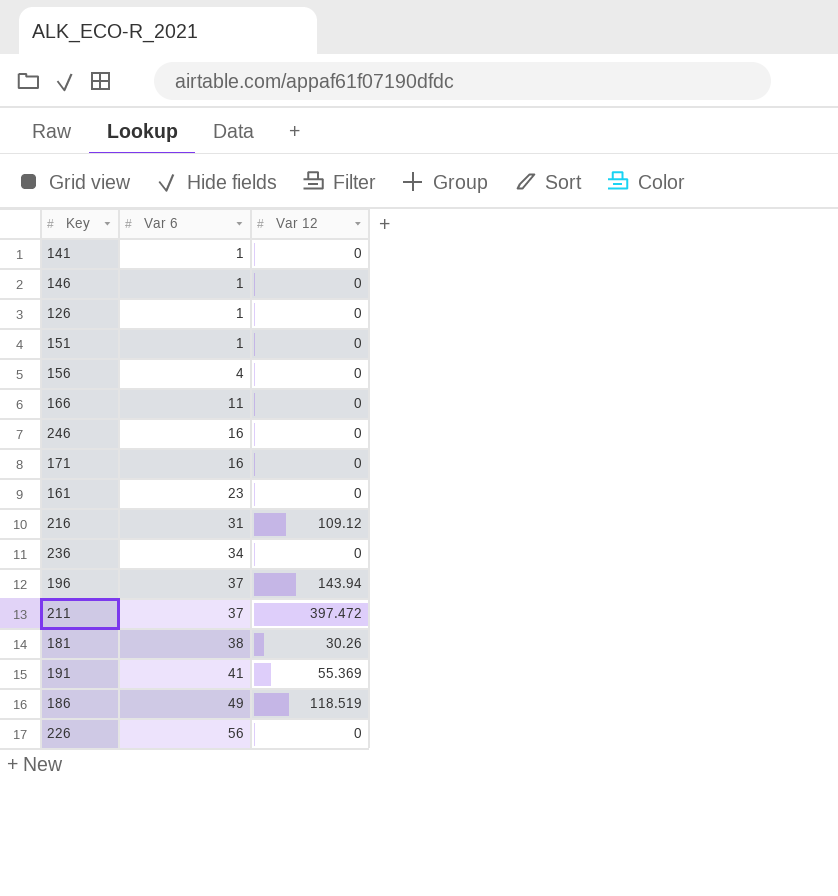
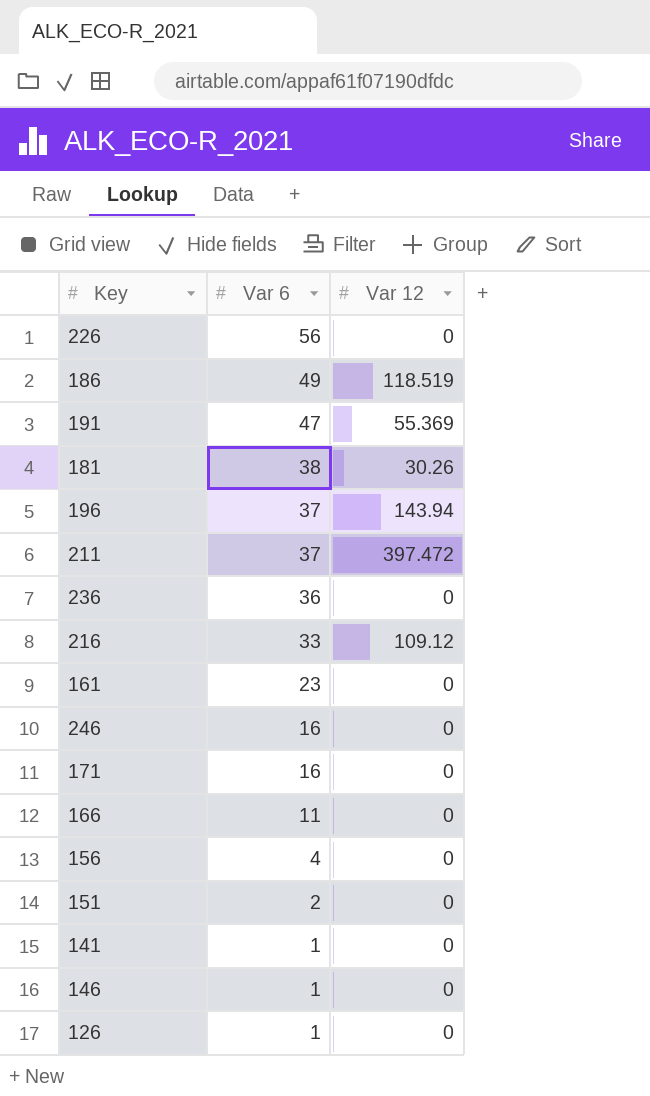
row order: Var 6 ascending -> Var 6 descending
191 | Var 6: 41 -> 47
236 | Var 6: 34 -> 36
216 | Var 6: 31 -> 33
151 | Var 6: 1 -> 2

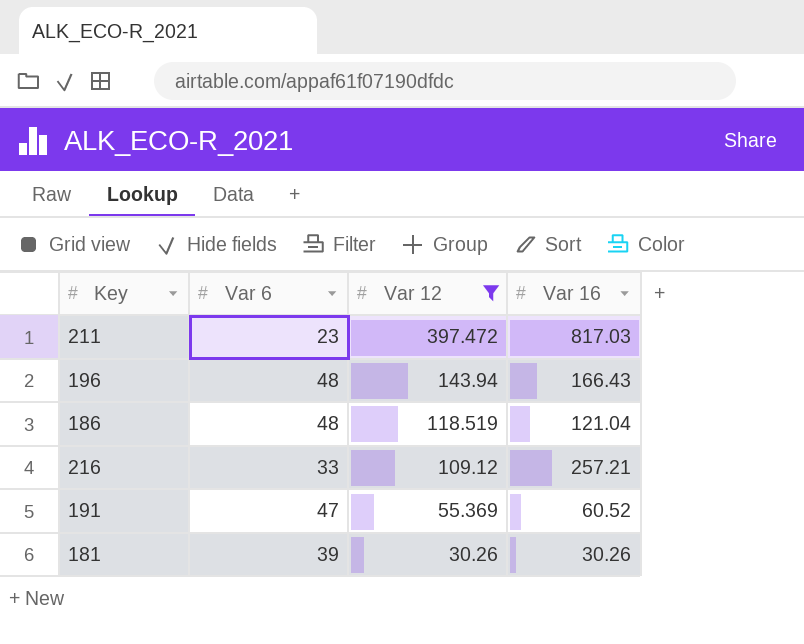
filter: none -> Var 12 != 0
row order: Var 6 descending -> Var 12 descending
column Var 16 | position: none -> 4
211 | Var 6: 37 -> 23
196 | Var 6: 37 -> 48
186 | Var 6: 49 -> 48
181 | Var 6: 38 -> 39

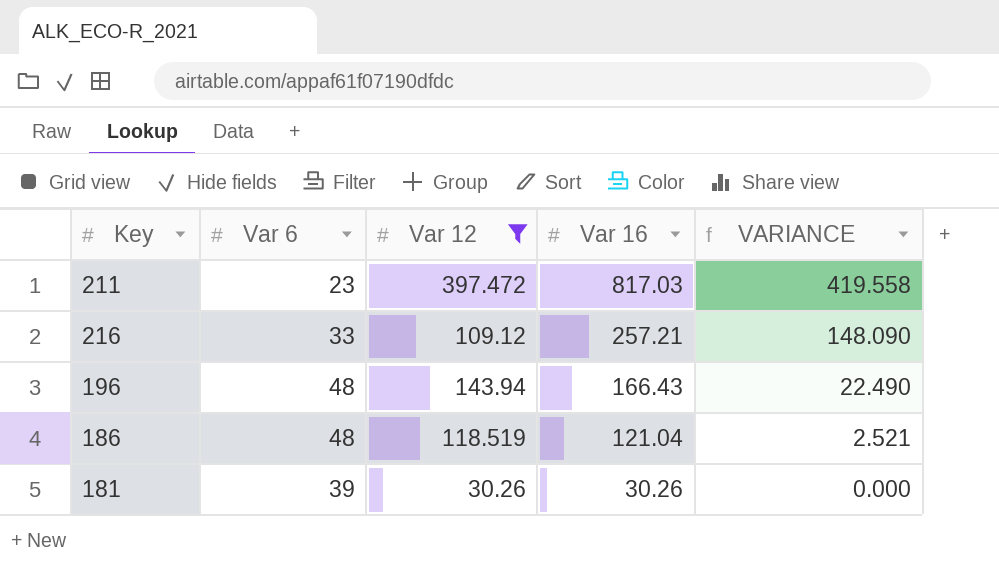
row order: Var 12 descending -> Var 16 descending
column VARIANCE | formula: none -> [Var 16] - [Var 12]
row 191: 47 | 55.369 | 60.52 -> none

